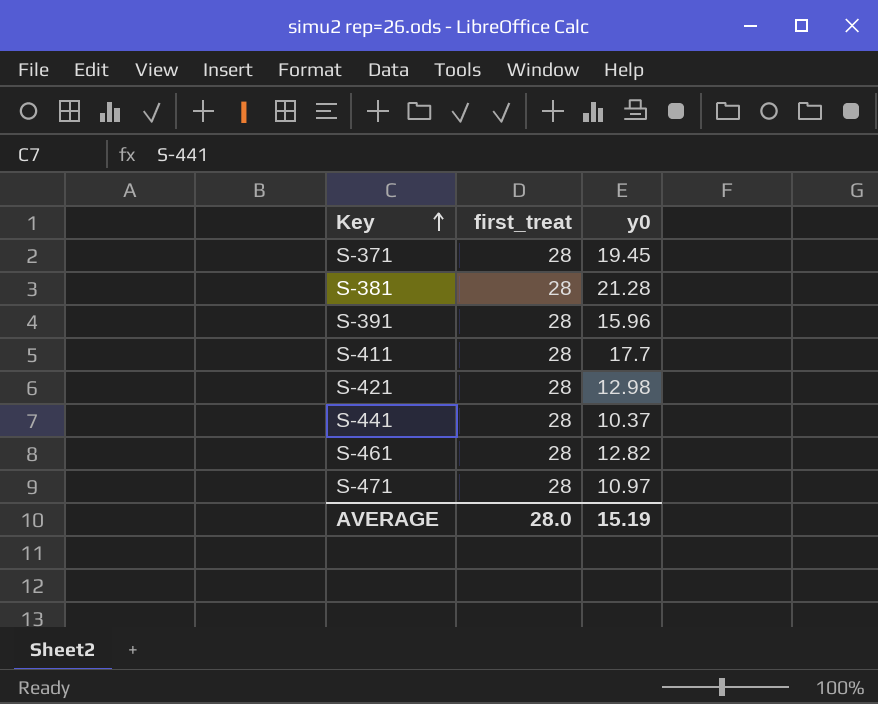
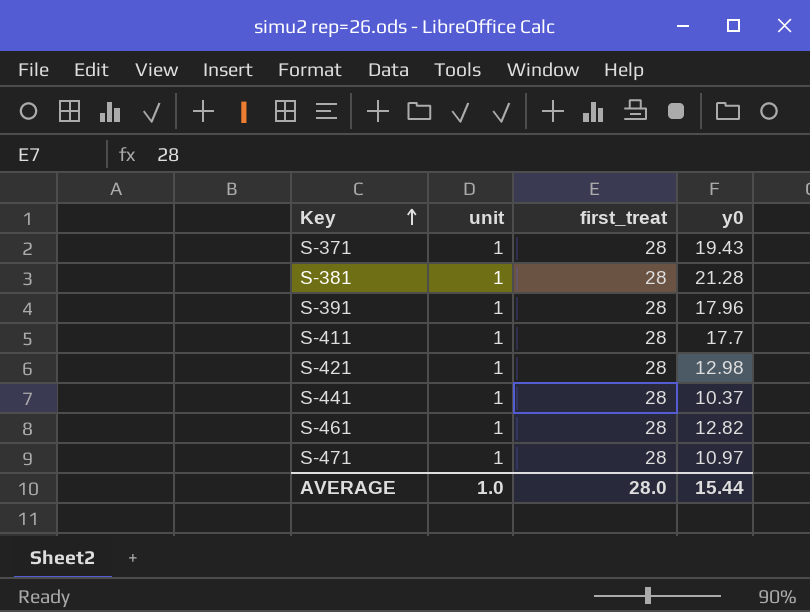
column unit | position: none -> 2
S-371 | y0: 19.45 -> 19.43
S-391 | y0: 15.96 -> 17.96
AVERAGE | y0: 15.19 -> 15.44

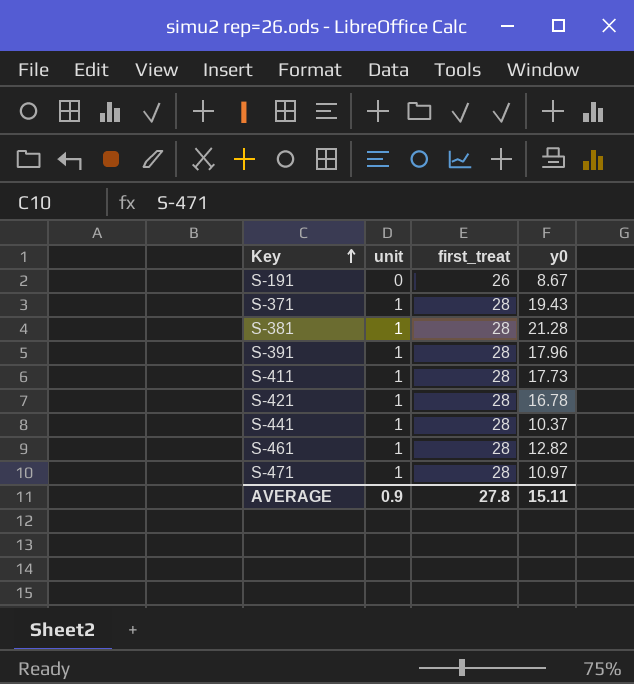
row S-191: none -> 0 | 26 | 8.67
S-411 | y0: 17.7 -> 17.73
S-421 | y0: 12.98 -> 16.78
AVERAGE | unit: 1.0 -> 0.9
AVERAGE | first_treat: 28.0 -> 27.8
AVERAGE | y0: 15.44 -> 15.11

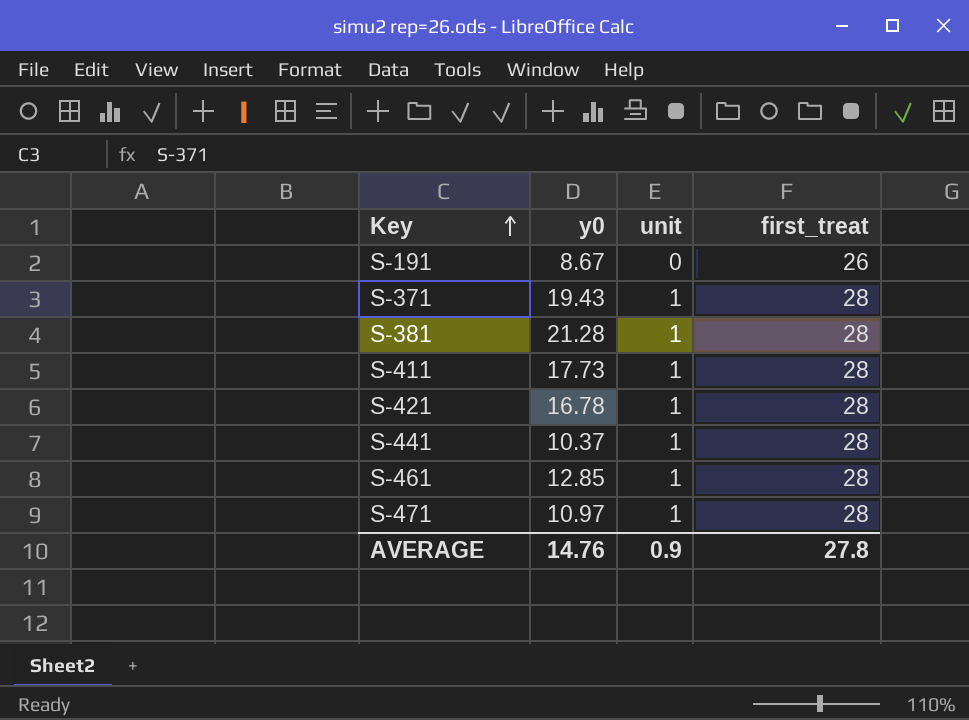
column y0 | position: 4 -> 2
row S-391: 1 | 28 | 17.96 -> none
S-461 | y0: 12.82 -> 12.85
AVERAGE | y0: 15.11 -> 14.76

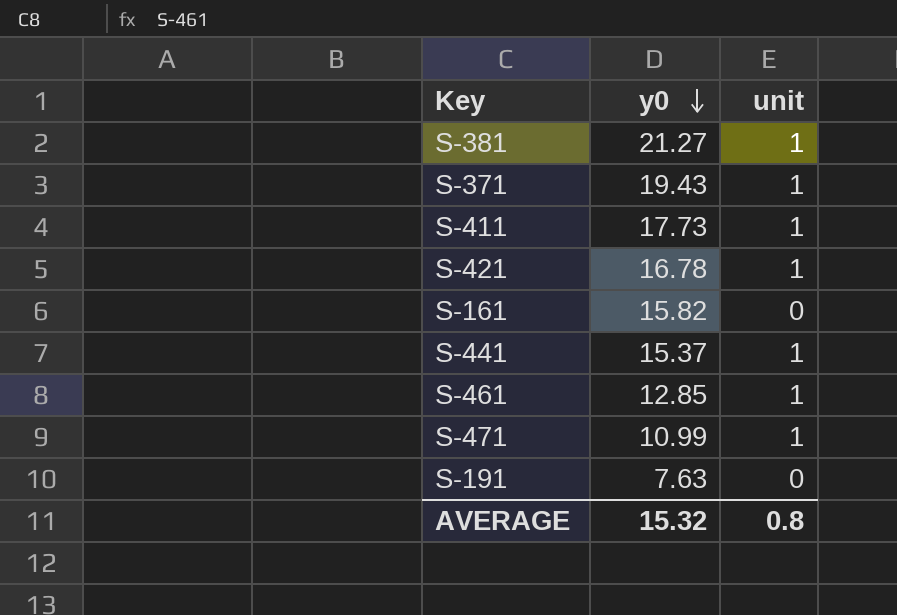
row order: Key ascending -> y0 descending
column first_treat | position: 4 -> none
S-381 | y0: 21.28 -> 21.27
row S-161: none -> 15.82 | 0
S-441 | y0: 10.37 -> 15.37
S-471 | y0: 10.97 -> 10.99
S-191 | y0: 8.67 -> 7.63
AVERAGE | y0: 14.76 -> 15.32
AVERAGE | unit: 0.9 -> 0.8

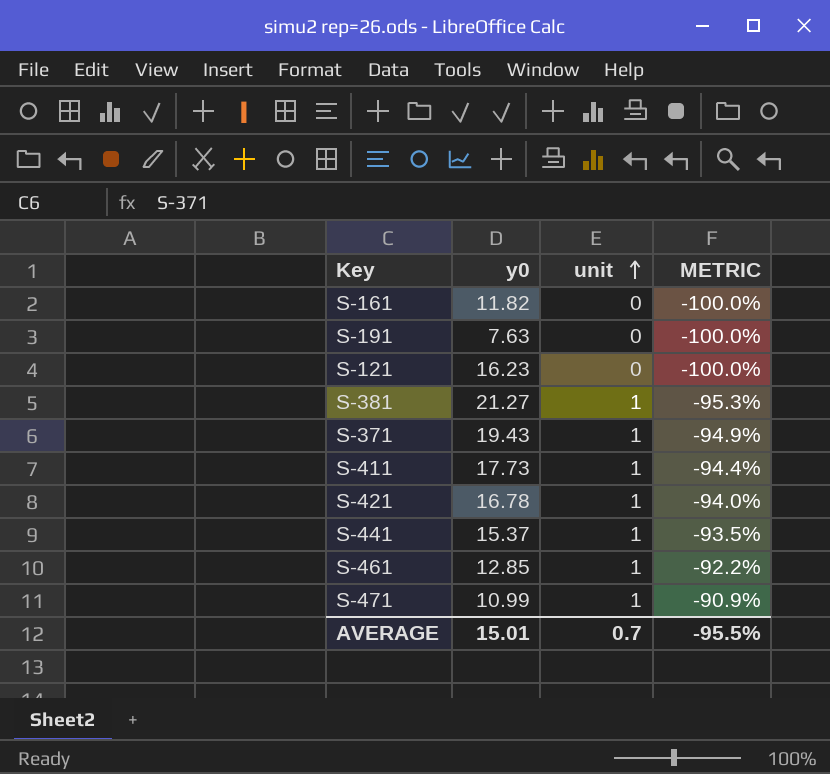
row order: y0 descending -> unit ascending
column METRIC | formula: none -> ([unit] - [y0]) / [y0]
S-161 | y0: 15.82 -> 11.82
row S-121: none -> 16.23 | 0 | -100.0%
AVERAGE | y0: 15.32 -> 15.01
AVERAGE | unit: 0.8 -> 0.7

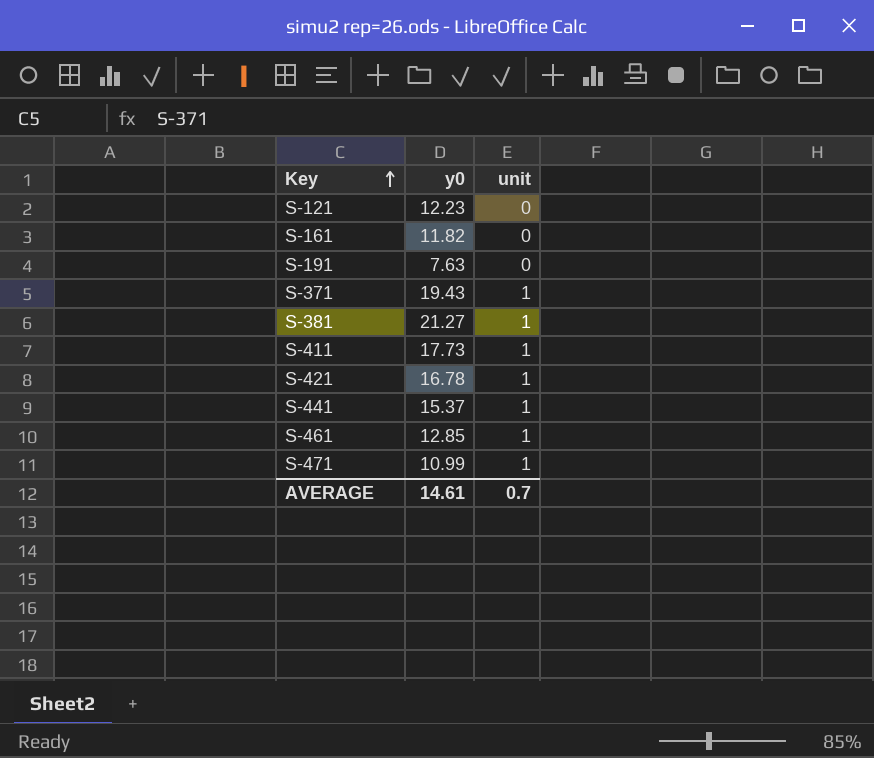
row order: unit ascending -> Key ascending
column METRIC | formula: ([unit] - [y0]) / [y0] -> none
S-121 | y0: 16.23 -> 12.23
AVERAGE | y0: 15.01 -> 14.61

